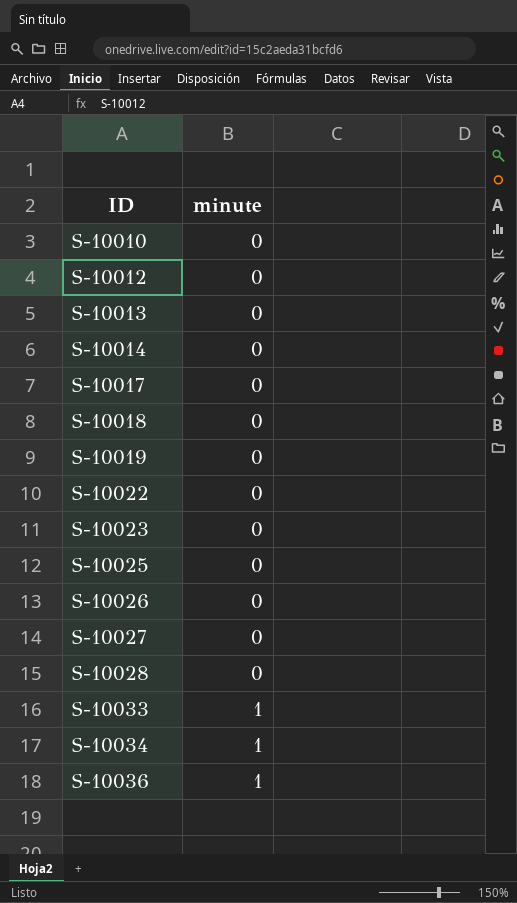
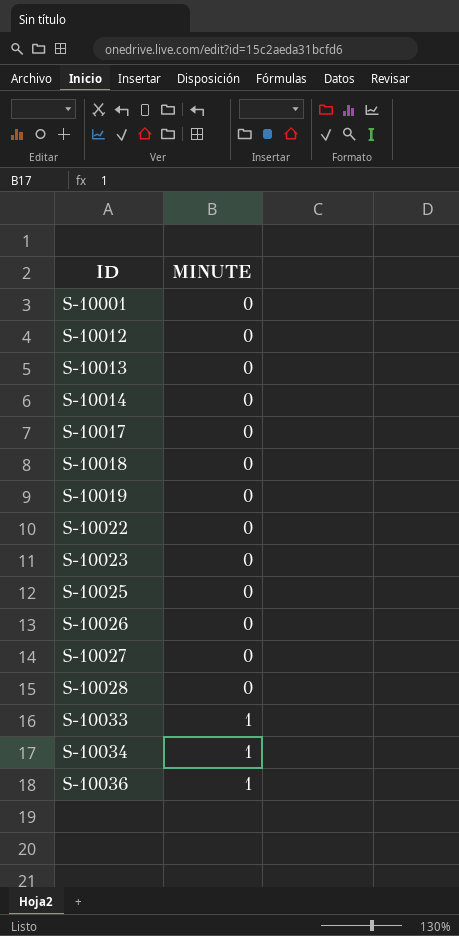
column name: minute -> MINUTE
row S-10010: 0 -> none
row S-10001: none -> 0

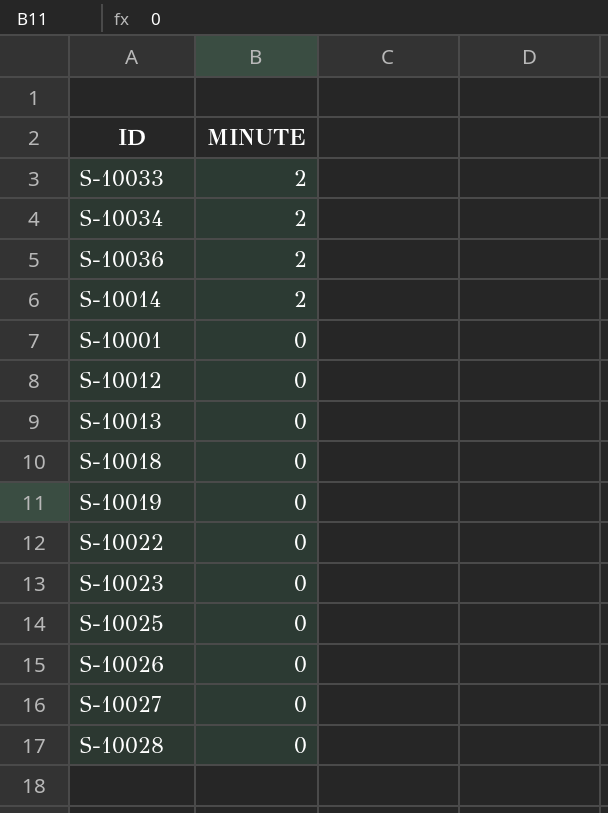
row order: ID ascending -> MINUTE descending
row S-10017: 0 -> none
S-10033 | MINUTE: 1 -> 2
S-10034 | MINUTE: 1 -> 2
S-10036 | MINUTE: 1 -> 2
S-10014 | MINUTE: 0 -> 2

